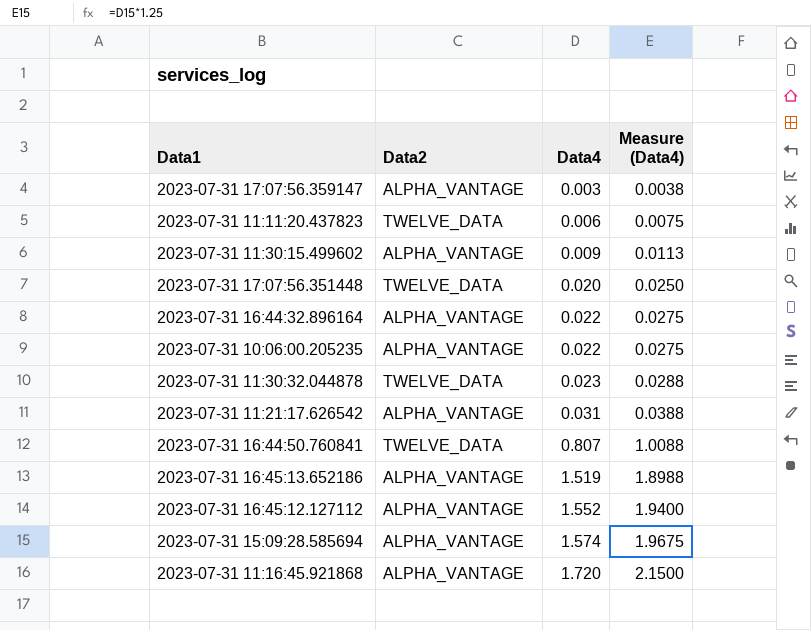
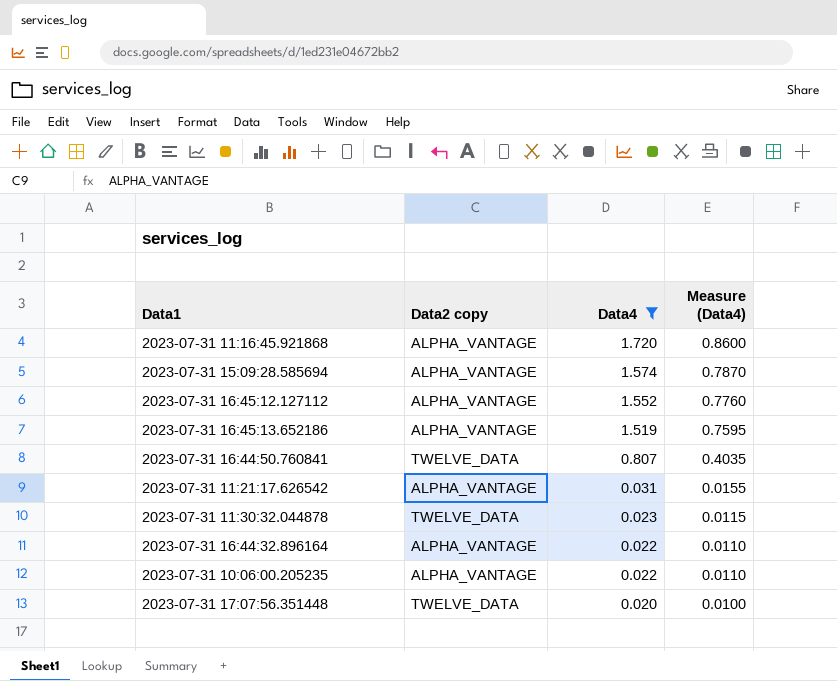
filter: none -> Data4 >= 0.020
row order: Data4 ascending -> Data4 descending
column name: Data2 -> Data2 copy
column Measure (Data4) | formula: [Data4] * 1.25 -> [Data4] * 0.5

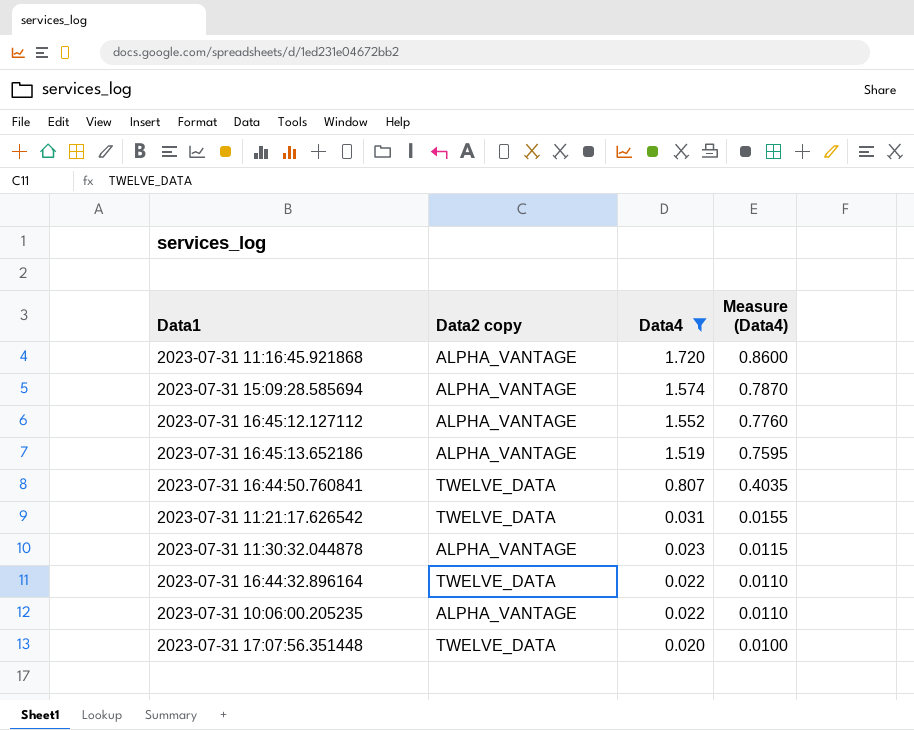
2023-07-31 11:21:17.626542 | Data2 copy: ALPHA_VANTAGE -> TWELVE_DATA
2023-07-31 11:30:32.044878 | Data2 copy: TWELVE_DATA -> ALPHA_VANTAGE
2023-07-31 16:44:32.896164 | Data2 copy: ALPHA_VANTAGE -> TWELVE_DATA

